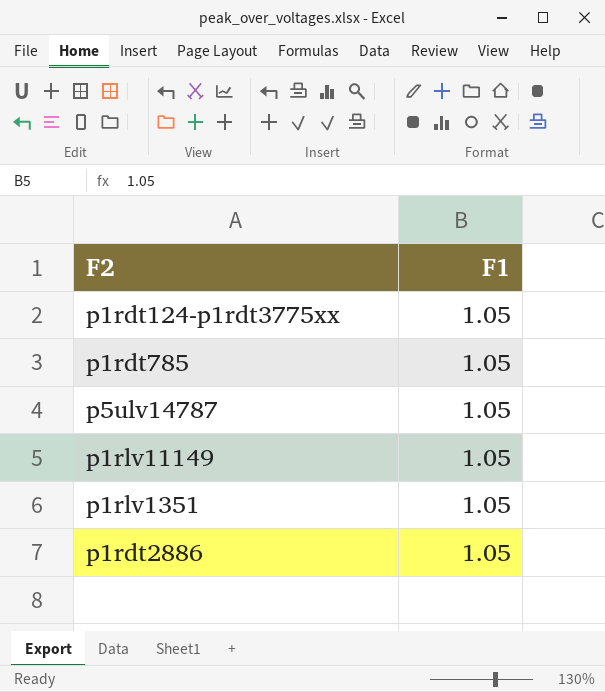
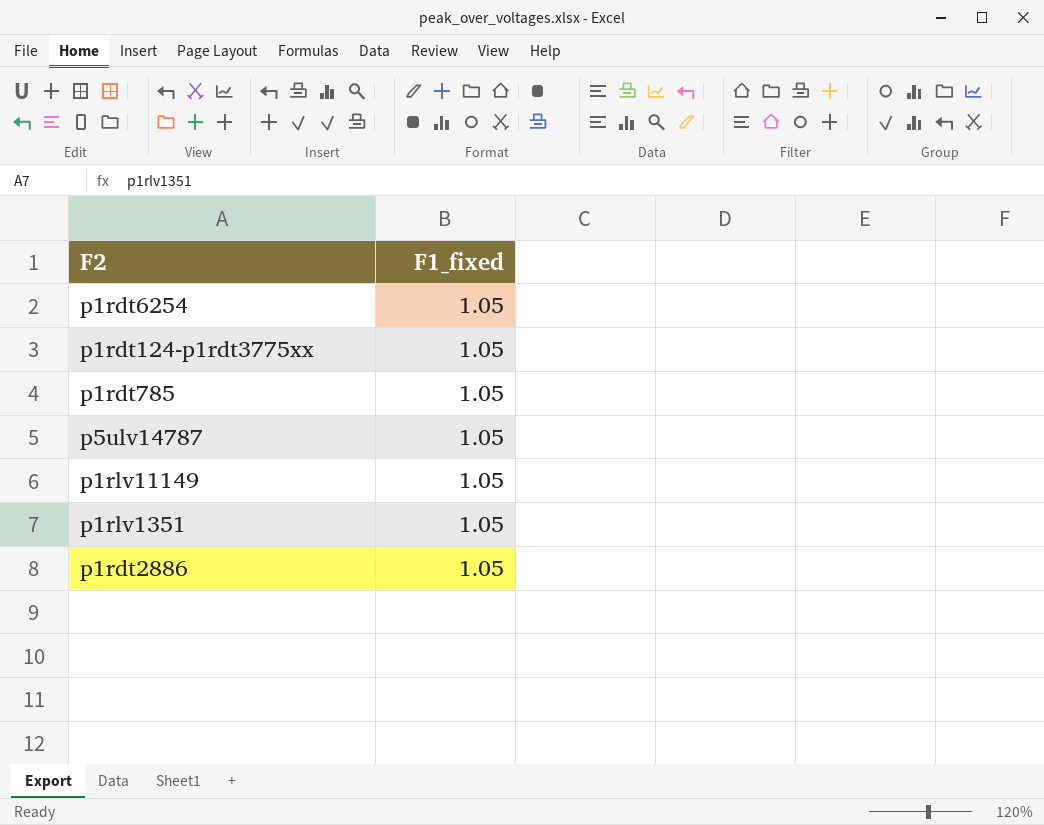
column name: F1 -> F1_fixed
row p1rdt6254: none -> 1.05

